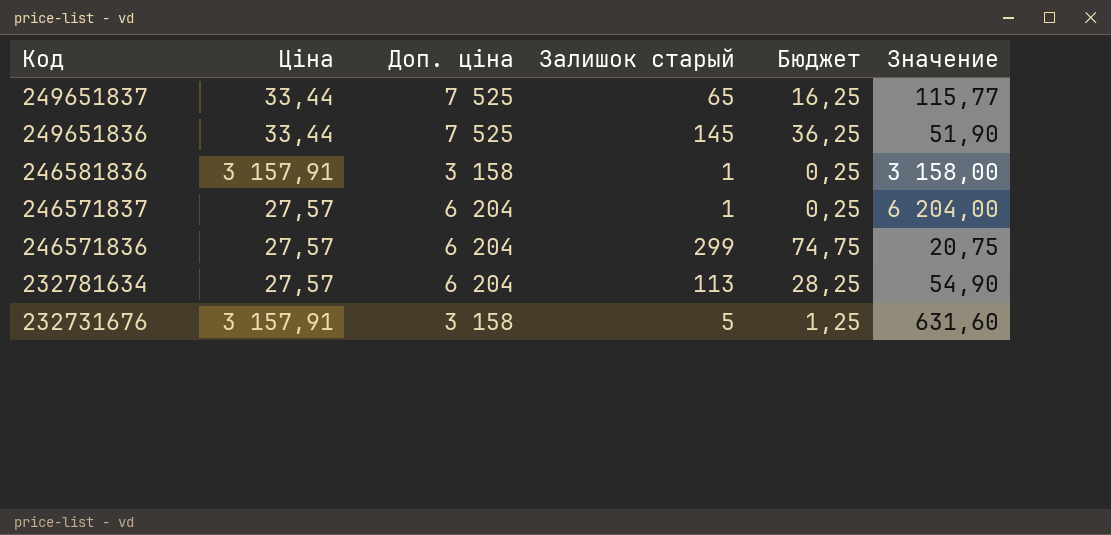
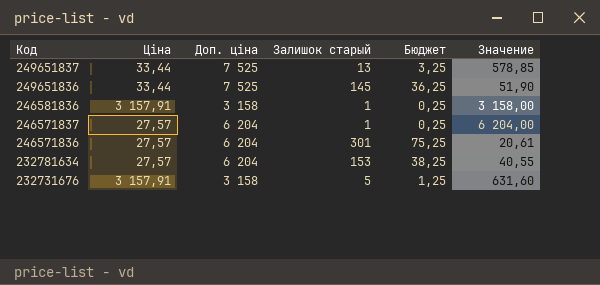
249651837 | Залишок старый: 65 -> 13
249651837 | Бюджет: 16,25 -> 3,25
249651837 | Значение: 115,77 -> 578,85
246571836 | Залишок старый: 299 -> 301
246571836 | Бюджет: 74,75 -> 75,25
246571836 | Значение: 20,75 -> 20,61
232781634 | Залишок старый: 113 -> 153
232781634 | Бюджет: 28,25 -> 38,25
232781634 | Значение: 54,90 -> 40,55

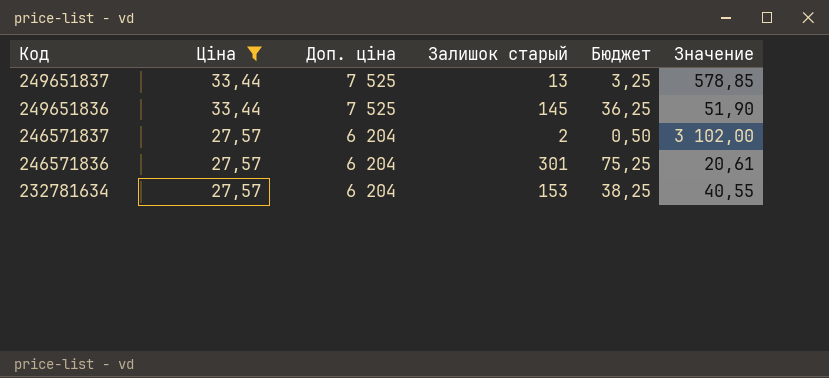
filter: none -> Ціна != 3 157,91
246571837 | Залишок старый: 1 -> 2
246571837 | Бюджет: 0,25 -> 0,50
246571837 | Значение: 6 204,00 -> 3 102,00

